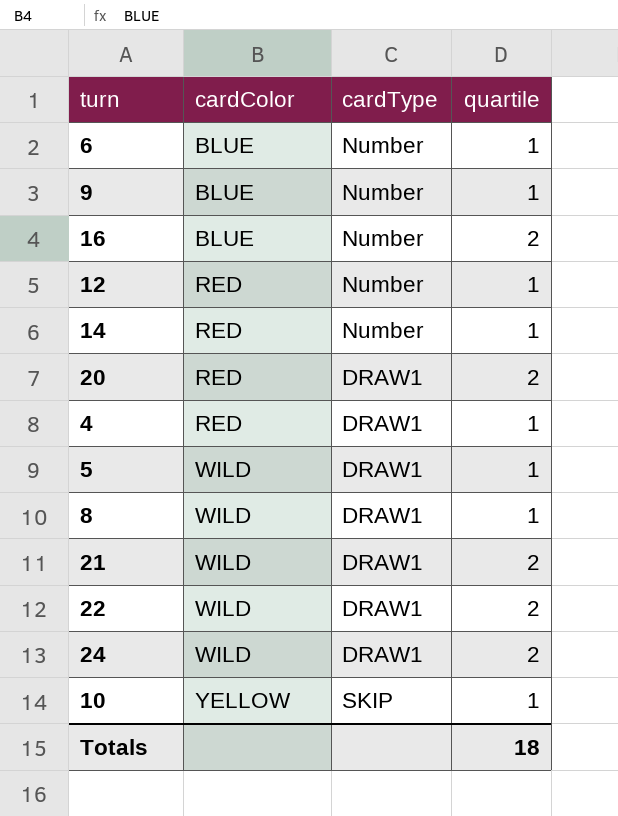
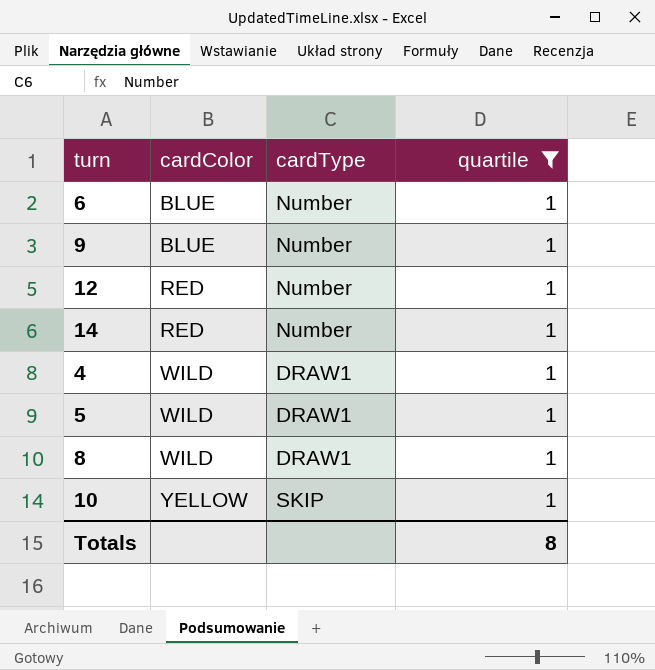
filter: none -> quartile = 1
4 | cardColor: RED -> WILD
Totals | quartile: 18 -> 8

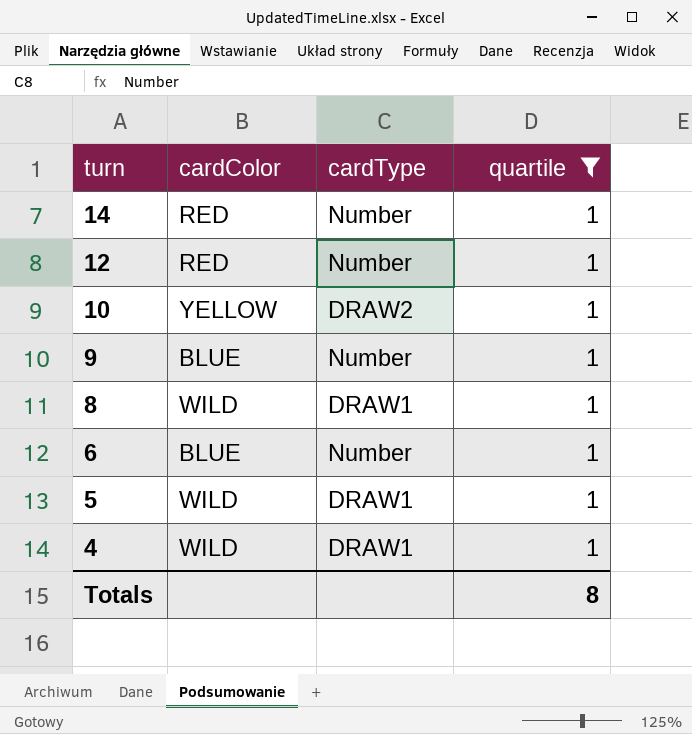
row order: cardColor ascending -> turn descending
10 | cardType: SKIP -> DRAW2

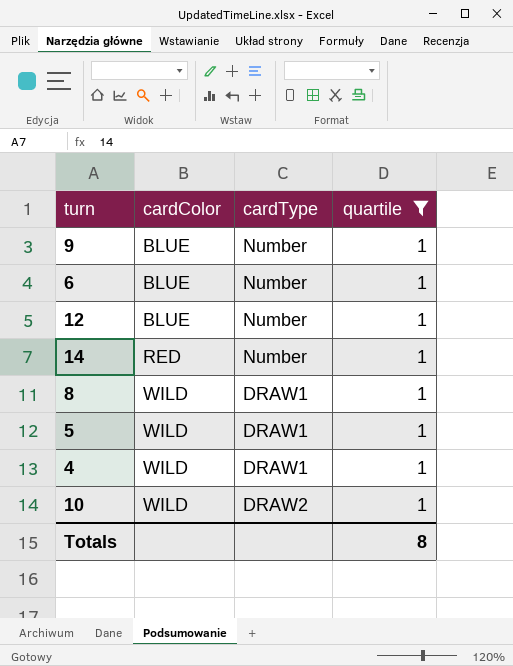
row order: turn descending -> cardColor ascending
12 | cardColor: RED -> BLUE
10 | cardColor: YELLOW -> WILD

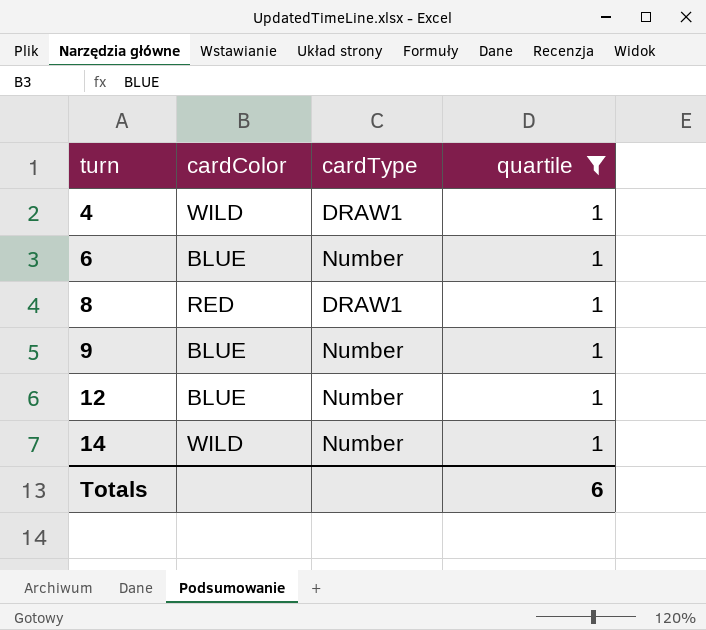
row order: cardColor ascending -> turn ascending
row 5: WILD | DRAW1 | 1 -> none
row 10: WILD | DRAW2 | 1 -> none
8 | cardColor: WILD -> RED
14 | cardColor: RED -> WILD
Totals | quartile: 8 -> 6

